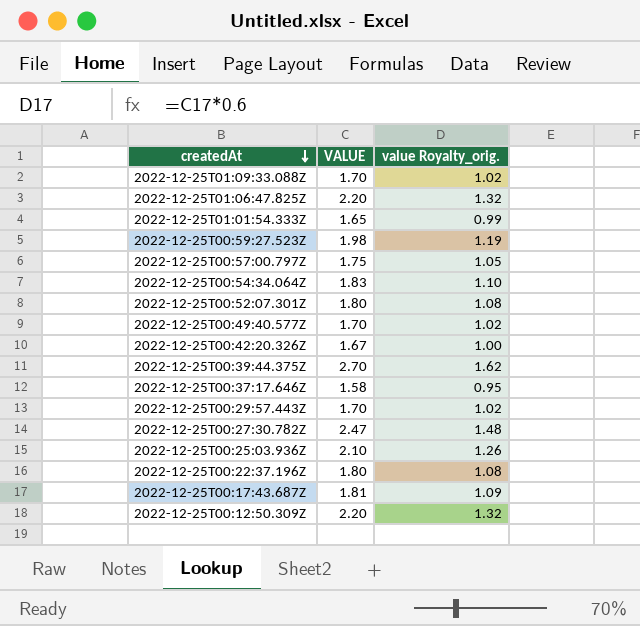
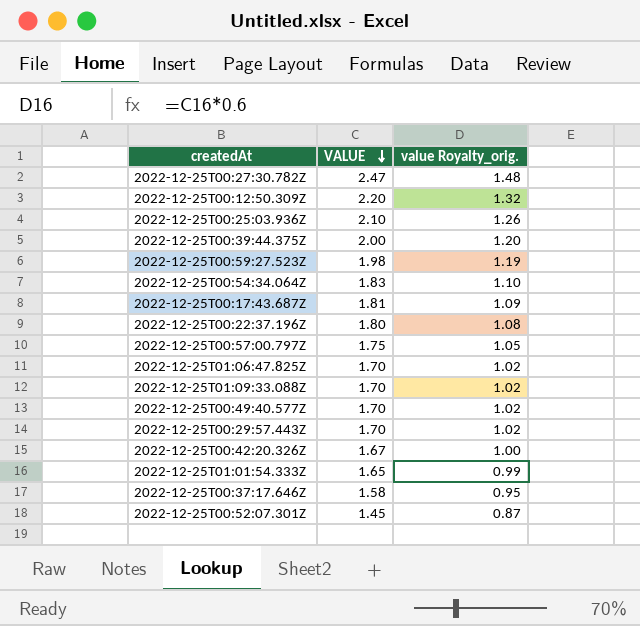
row order: createdAt descending -> VALUE descending
2022-12-25T00:39:44.375Z | VALUE: 2.70 -> 2.00
2022-12-25T00:39:44.375Z | value Royalty_orig.: 1.62 -> 1.20
2022-12-25T01:06:47.825Z | VALUE: 2.20 -> 1.70
2022-12-25T01:06:47.825Z | value Royalty_orig.: 1.32 -> 1.02
2022-12-25T00:52:07.301Z | VALUE: 1.80 -> 1.45
2022-12-25T00:52:07.301Z | value Royalty_orig.: 1.08 -> 0.87

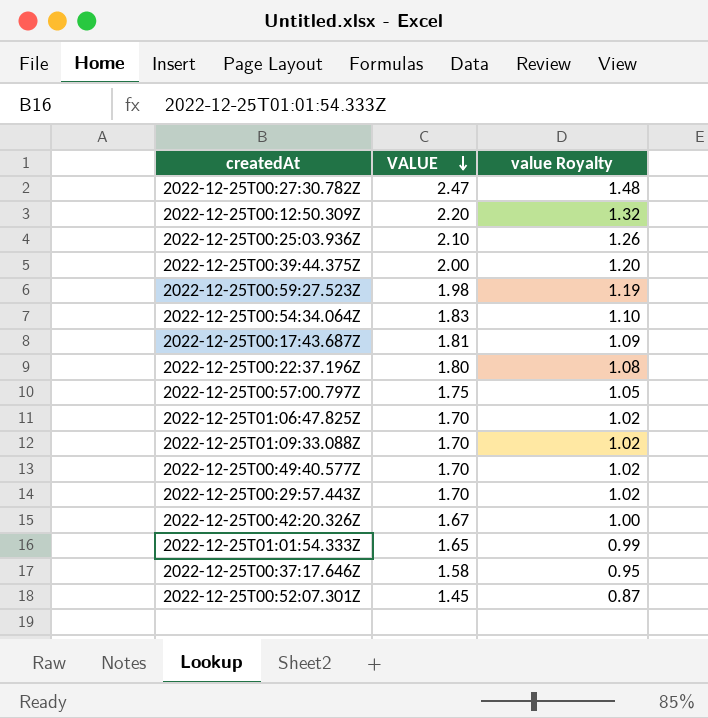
column name: value Royalty_orig. -> value Royalty

